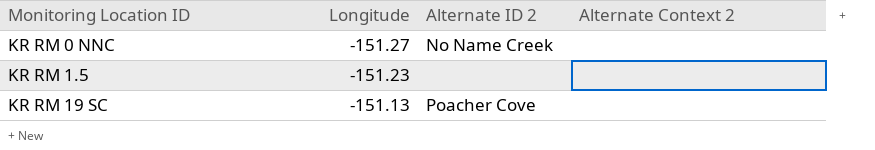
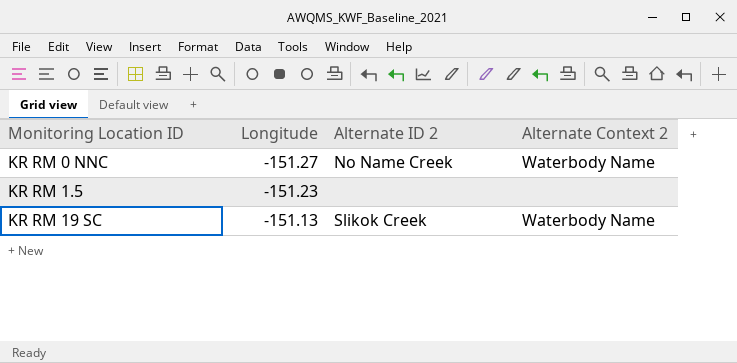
KR RM 0 NNC | Alternate Context 2: none -> Waterbody Name
KR RM 19 SC | Alternate ID 2: Poacher Cove -> Slikok Creek
KR RM 19 SC | Alternate Context 2: none -> Waterbody Name

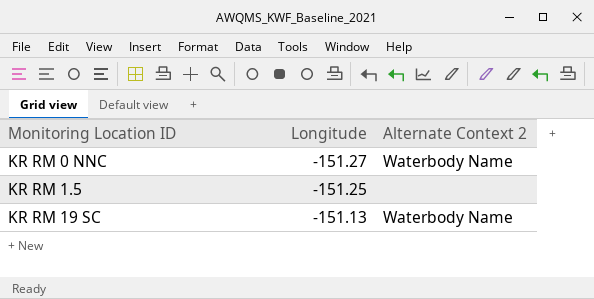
column Alternate ID 2 | position: 3 -> none
KR RM 1.5 | Longitude: -151.23 -> -151.25

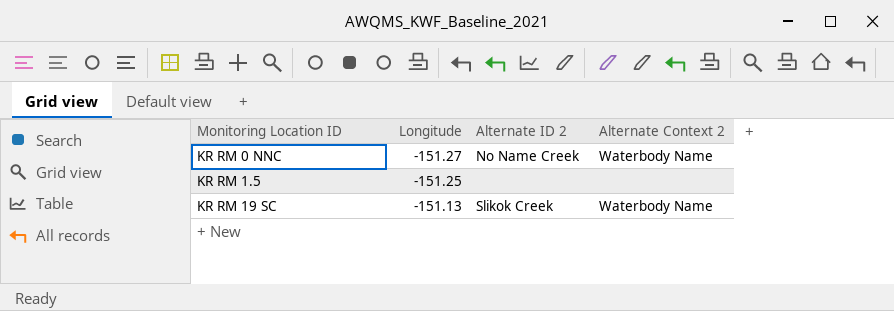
column Alternate ID 2 | position: none -> 3

